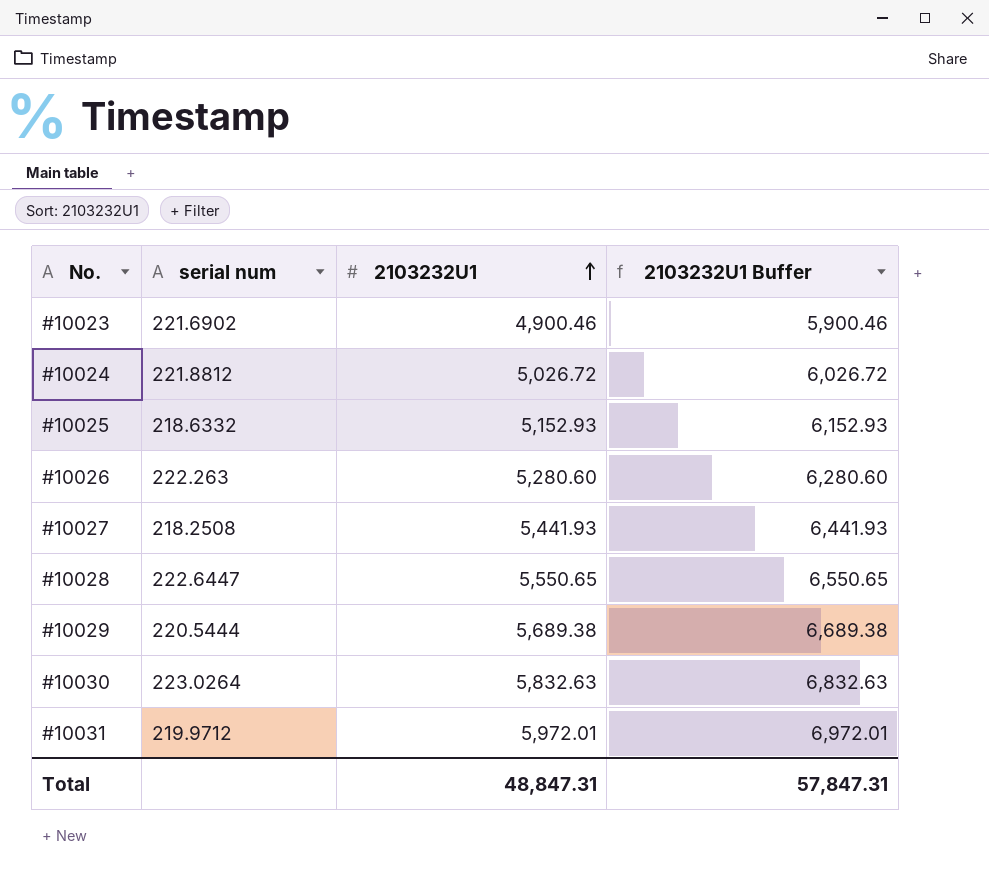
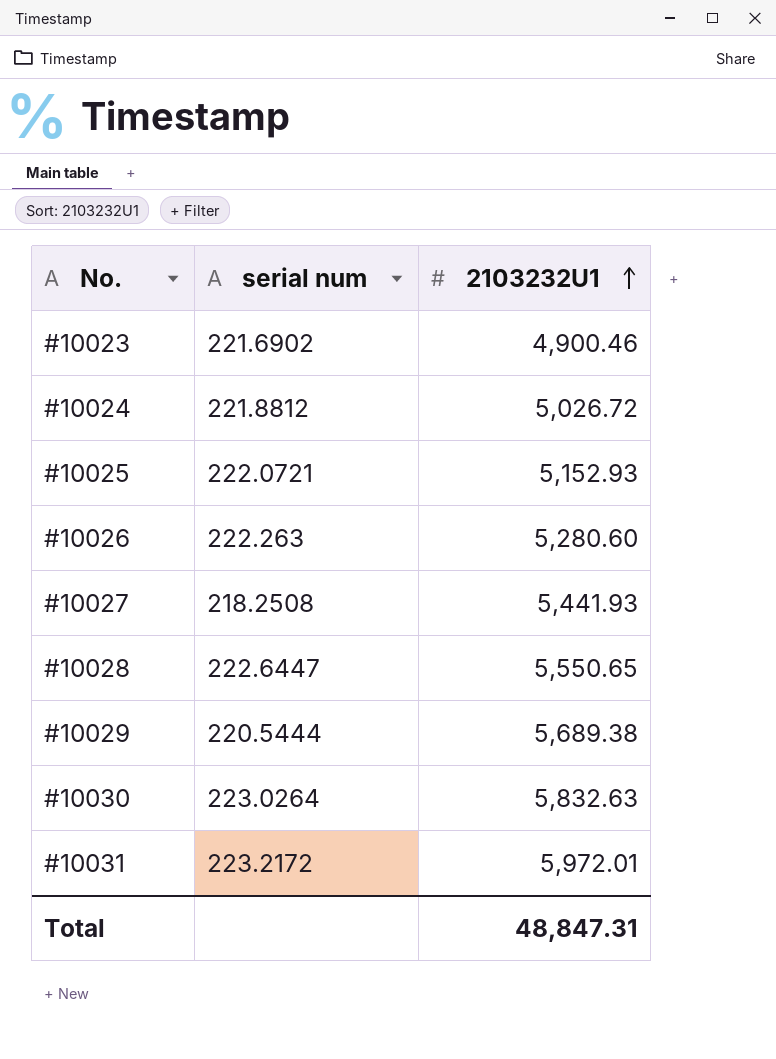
column 2103232U1 Buffer | formula: [2103232U1] + 1000 -> none
#10025 | serial num: 218.6332 -> 222.0721
#10031 | serial num: 219.9712 -> 223.2172

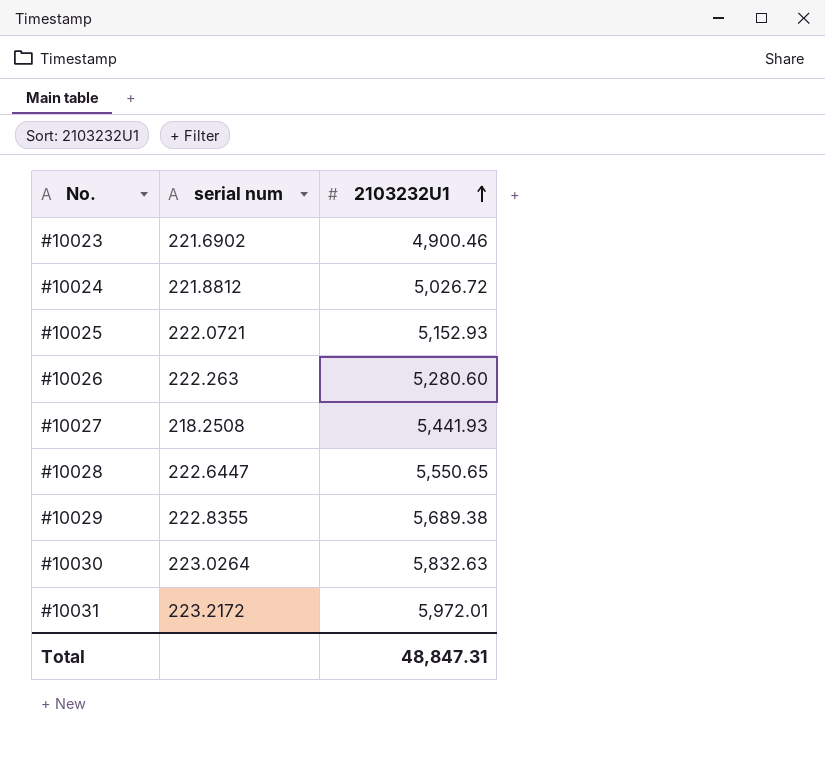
#10029 | serial num: 220.5444 -> 222.8355

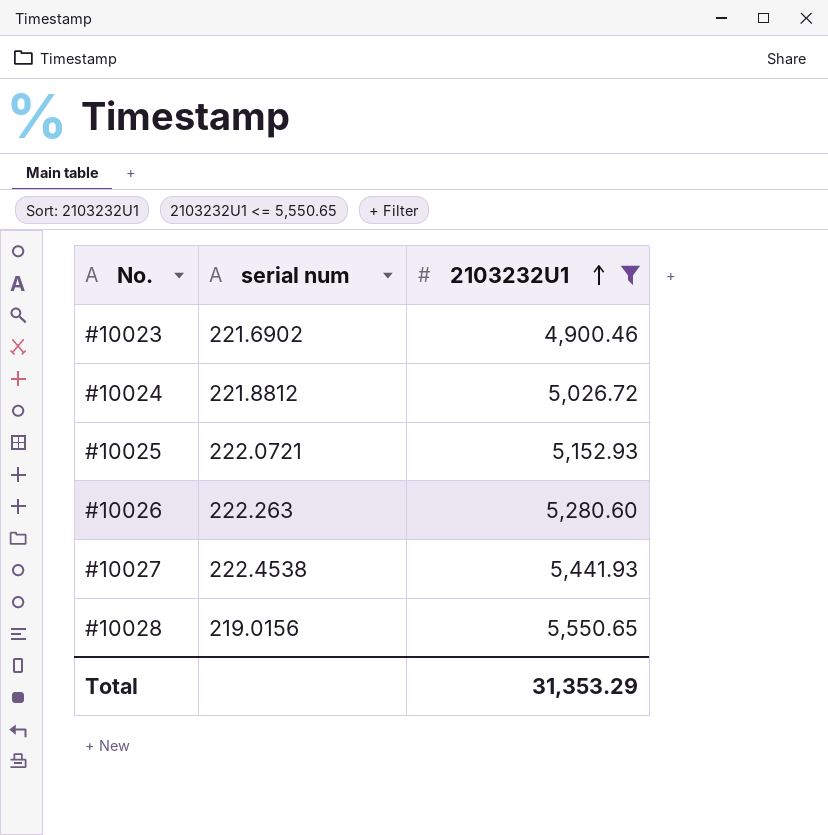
filter: none -> 2103232U1 <= 5,550.65
#10027 | serial num: 218.2508 -> 222.4538
#10028 | serial num: 222.6447 -> 219.0156
Total | 2103232U1: 48,847.31 -> 31,353.29

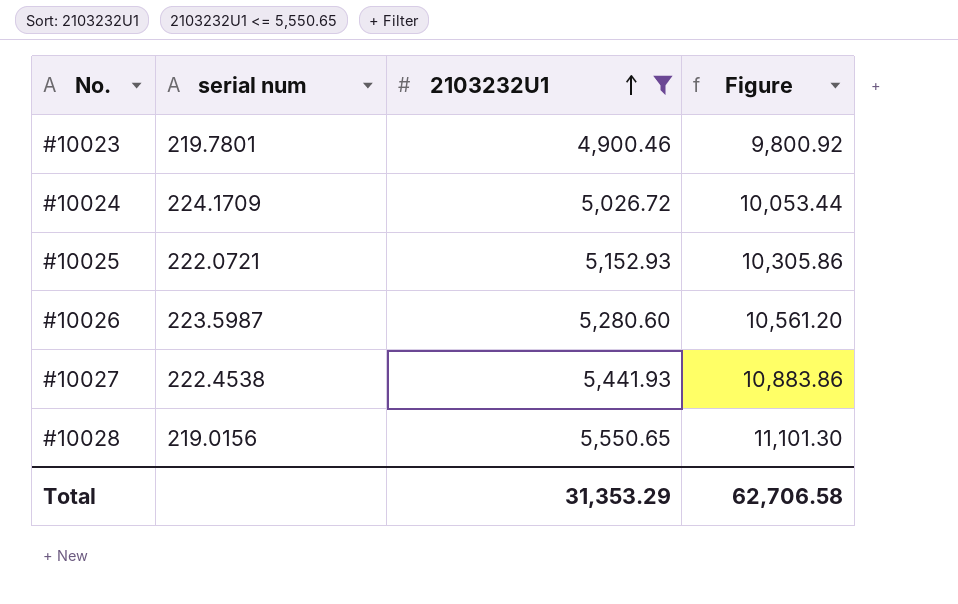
column Figure | formula: none -> [2103232U1] * 2
#10023 | serial num: 221.6902 -> 219.7801
#10024 | serial num: 221.8812 -> 224.1709
#10026 | serial num: 222.263 -> 223.5987

